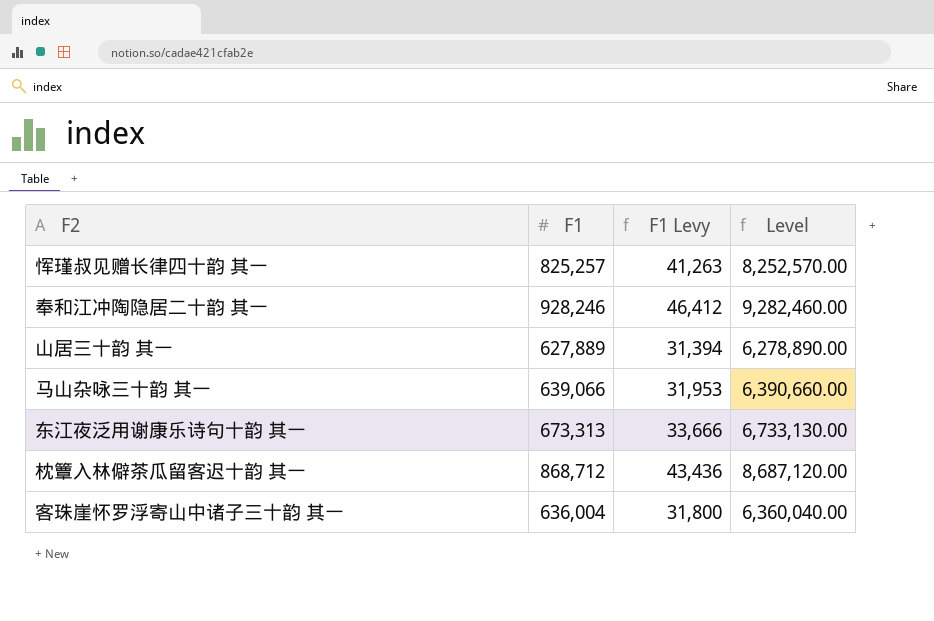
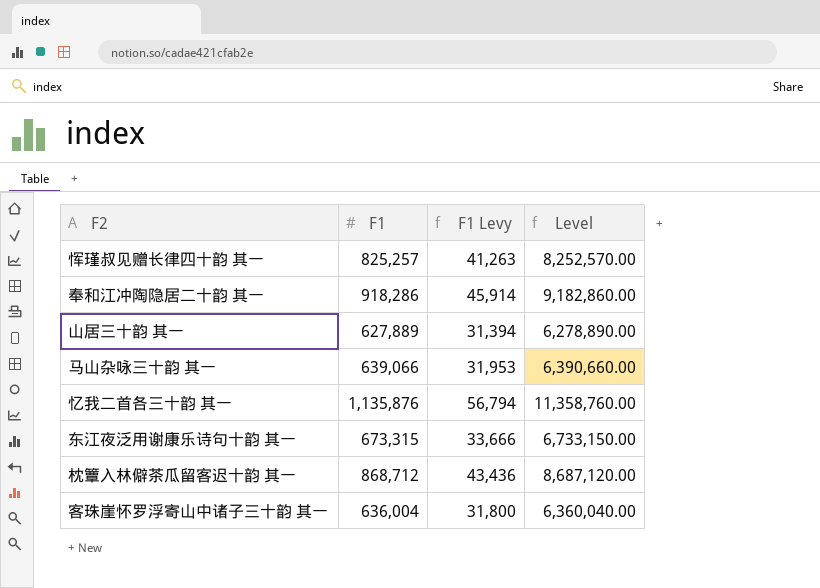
奉和江冲陶隐居二十韵 其一 | F1: 928,246 -> 918,286
奉和江冲陶隐居二十韵 其一 | F1 Levy: 46,412 -> 45,914
奉和江冲陶隐居二十韵 其一 | Level: 9,282,460.00 -> 9,182,860.00
row 忆我二首各三十韵 其一: none -> 1,135,876 | 56,794 | 11,358,760.00
东江夜泛用谢康乐诗句十韵 其一 | F1: 673,313 -> 673,315
东江夜泛用谢康乐诗句十韵 其一 | Level: 6,733,130.00 -> 6,733,150.00

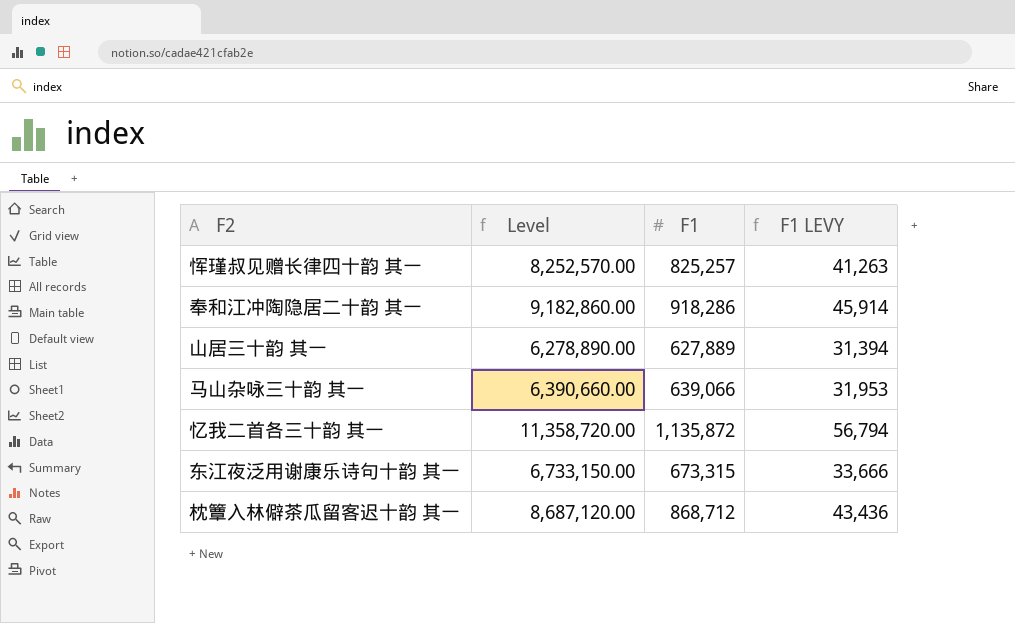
column Level | position: 4 -> 2
column name: F1 Levy -> F1 LEVY
row 客珠崖怀罗浮寄山中诸子三十韵 其一: 636,004 | 31,800 | 6,360,040.00 -> none
忆我二首各三十韵 其一 | Level: 11,358,760.00 -> 11,358,720.00
忆我二首各三十韵 其一 | F1: 1,135,876 -> 1,135,872

